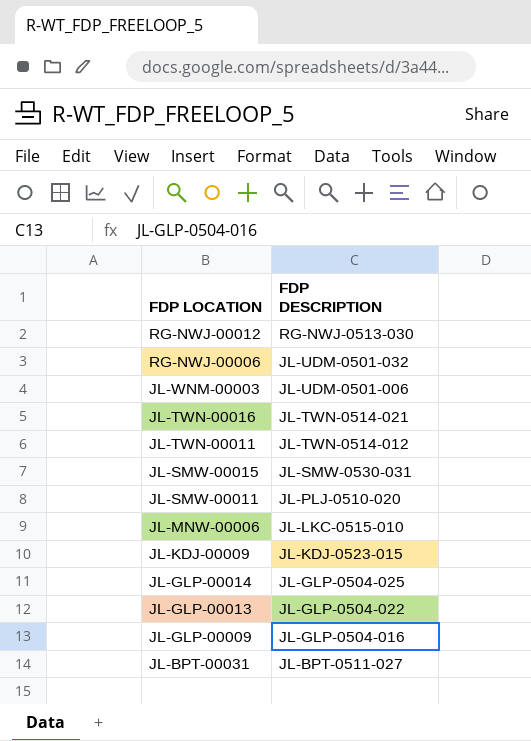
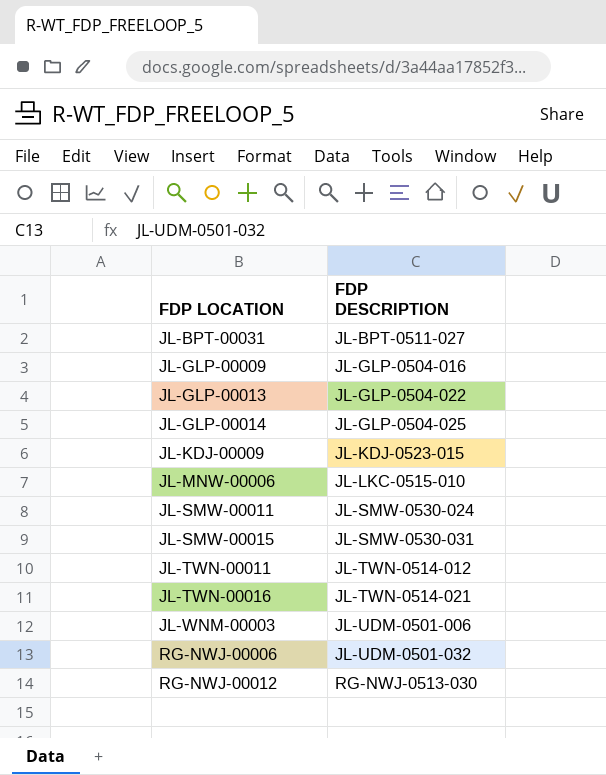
row order: FDP LOCATION descending -> FDP LOCATION ascending
JL-SMW-00011 | FDP DESCRIPTION: JL-PLJ-0510-020 -> JL-SMW-0530-024

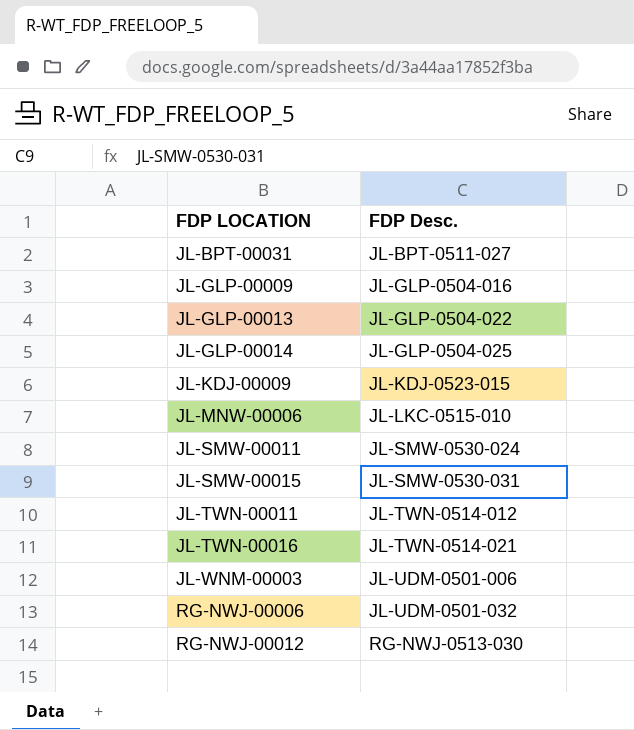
column name: FDP DESCRIPTION -> FDP Desc.

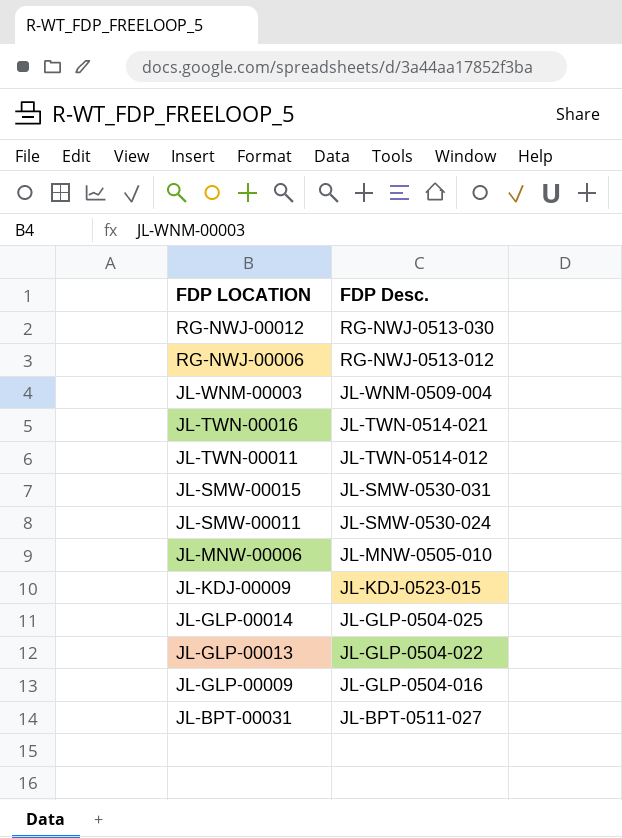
row order: FDP LOCATION ascending -> FDP LOCATION descending
RG-NWJ-00006 | FDP Desc.: JL-UDM-0501-032 -> RG-NWJ-0513-012
JL-WNM-00003 | FDP Desc.: JL-UDM-0501-006 -> JL-WNM-0509-004
JL-MNW-00006 | FDP Desc.: JL-LKC-0515-010 -> JL-MNW-0505-010

